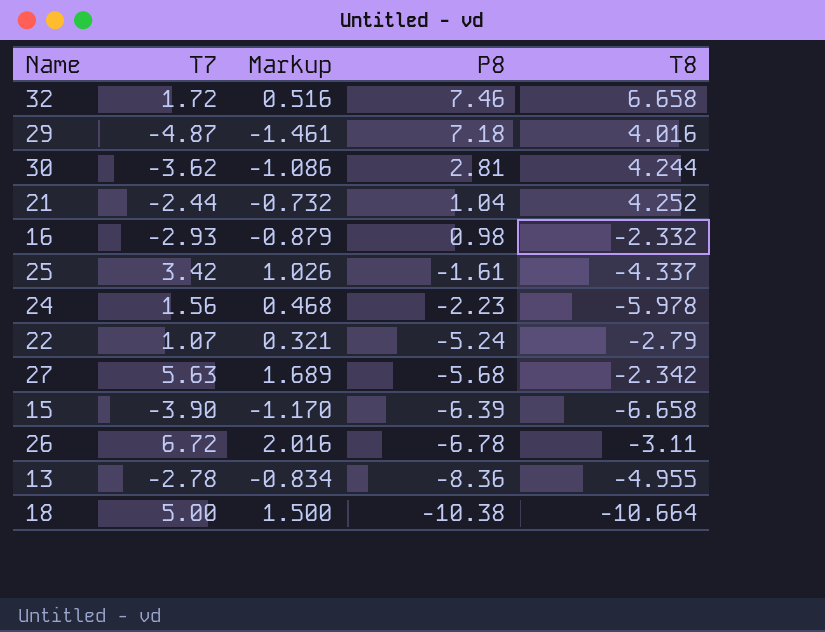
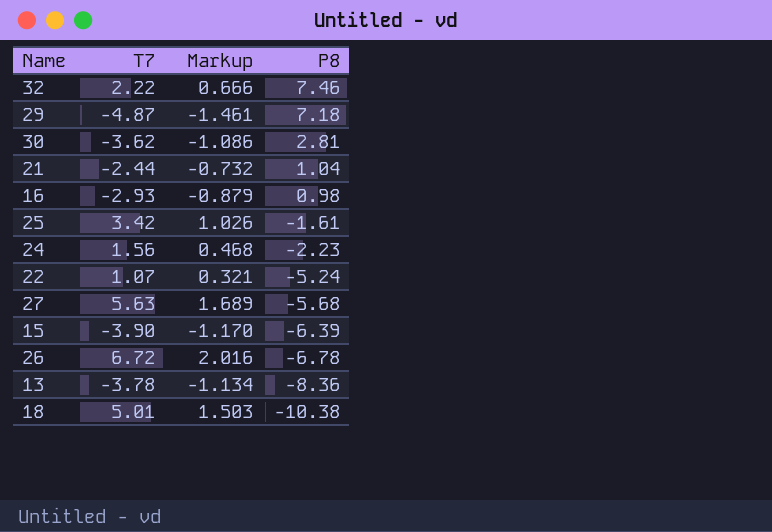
column T8 | position: 5 -> none
32 | T7: 1.72 -> 2.22
32 | Markup: 0.516 -> 0.666
13 | T7: -2.78 -> -3.78
13 | Markup: -0.834 -> -1.134
18 | T7: 5.00 -> 5.01
18 | Markup: 1.500 -> 1.503

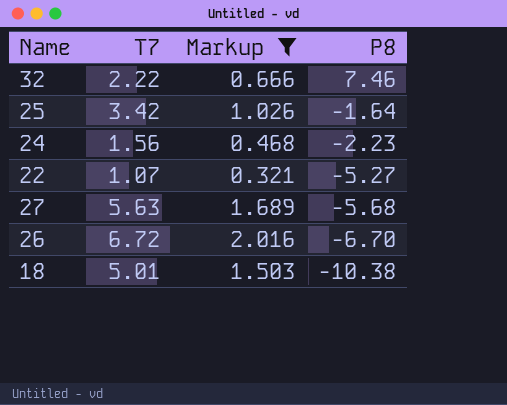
filter: none -> Markup >= 0.321
25 | P8: -1.61 -> -1.64
22 | P8: -5.24 -> -5.27
26 | P8: -6.78 -> -6.70

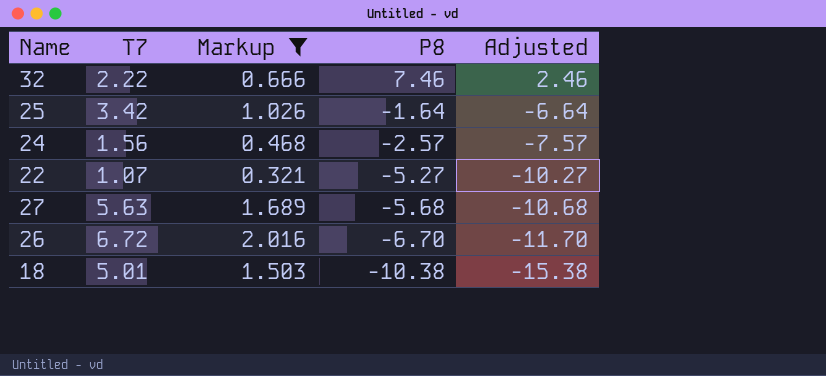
column Adjusted | formula: none -> [P8] - 5
24 | P8: -2.23 -> -2.57

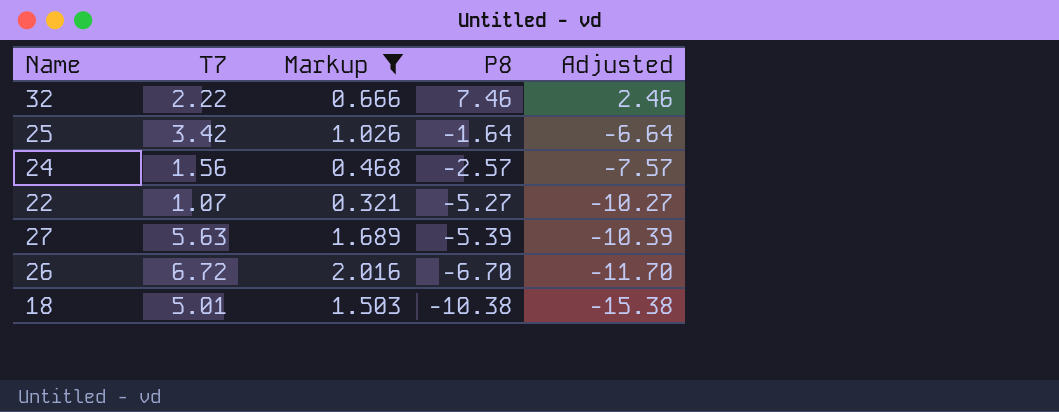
27 | P8: -5.68 -> -5.39
27 | Adjusted: -10.68 -> -10.39

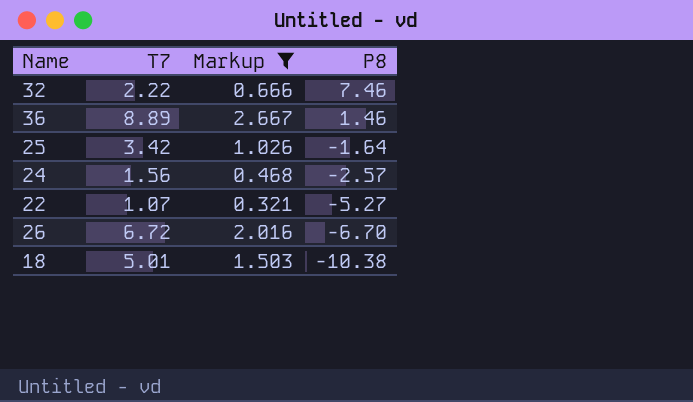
column Adjusted | formula: [P8] - 5 -> none
row 27: 5.63 | 1.689 | -5.39 | -10.39 -> none
row 36: none -> 8.89 | 2.667 | 1.46

